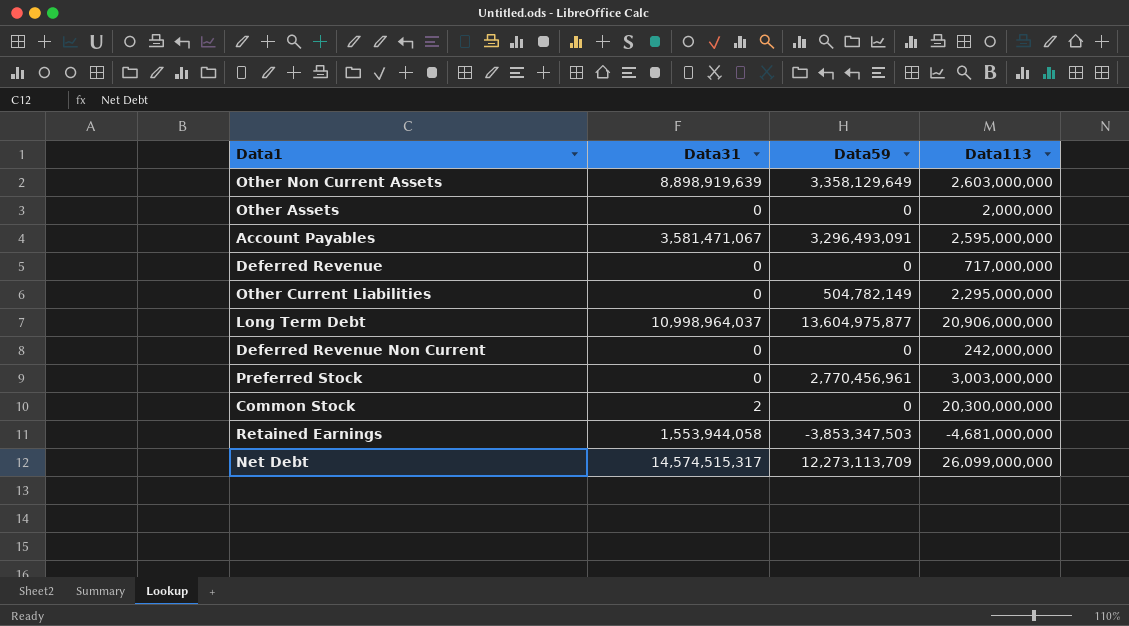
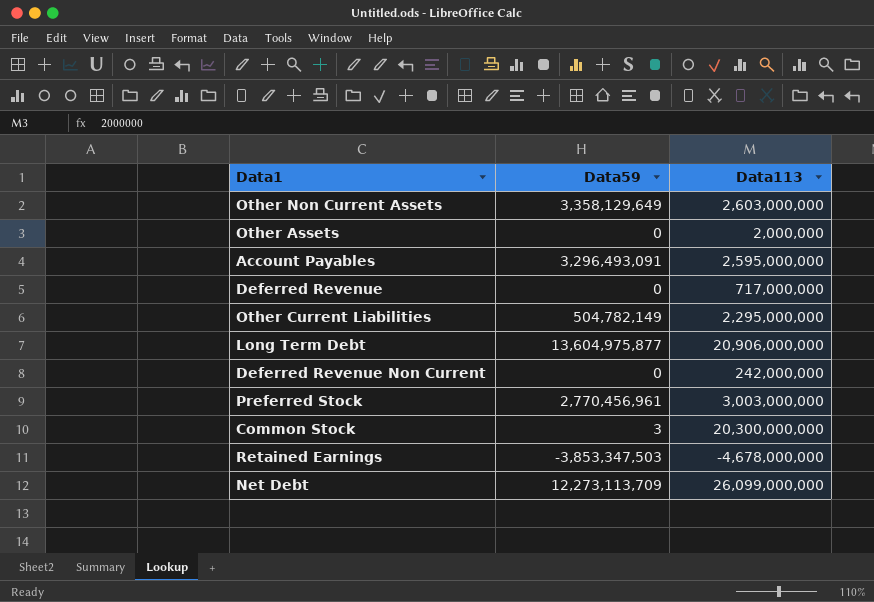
column Data31 | position: 2 -> none
Common Stock | Data59: 0 -> 3
Retained Earnings | Data113: -4,681,000,000 -> -4,678,000,000

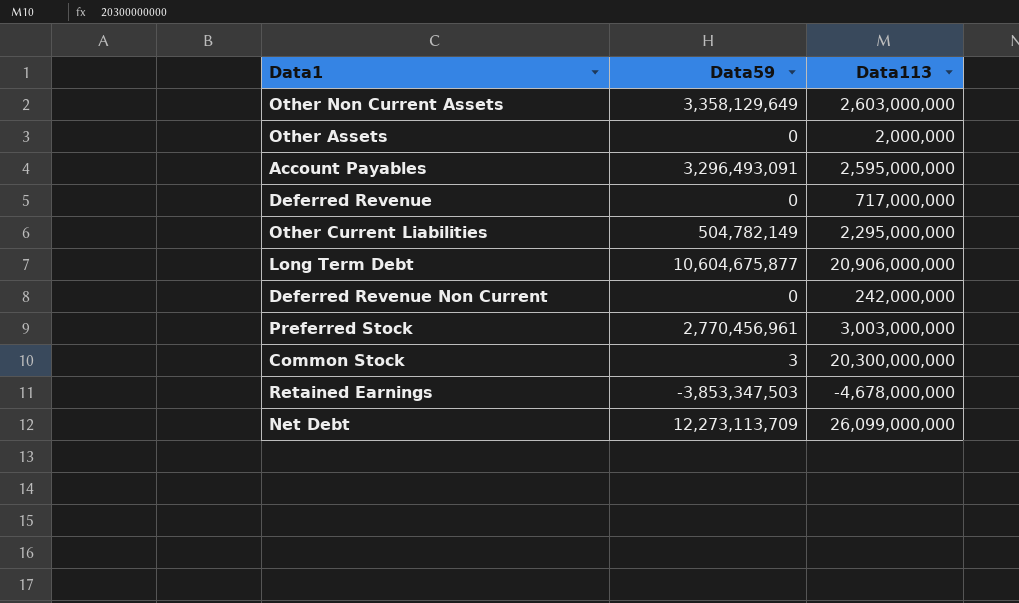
Long Term Debt | Data59: 13,604,975,877 -> 10,604,675,877

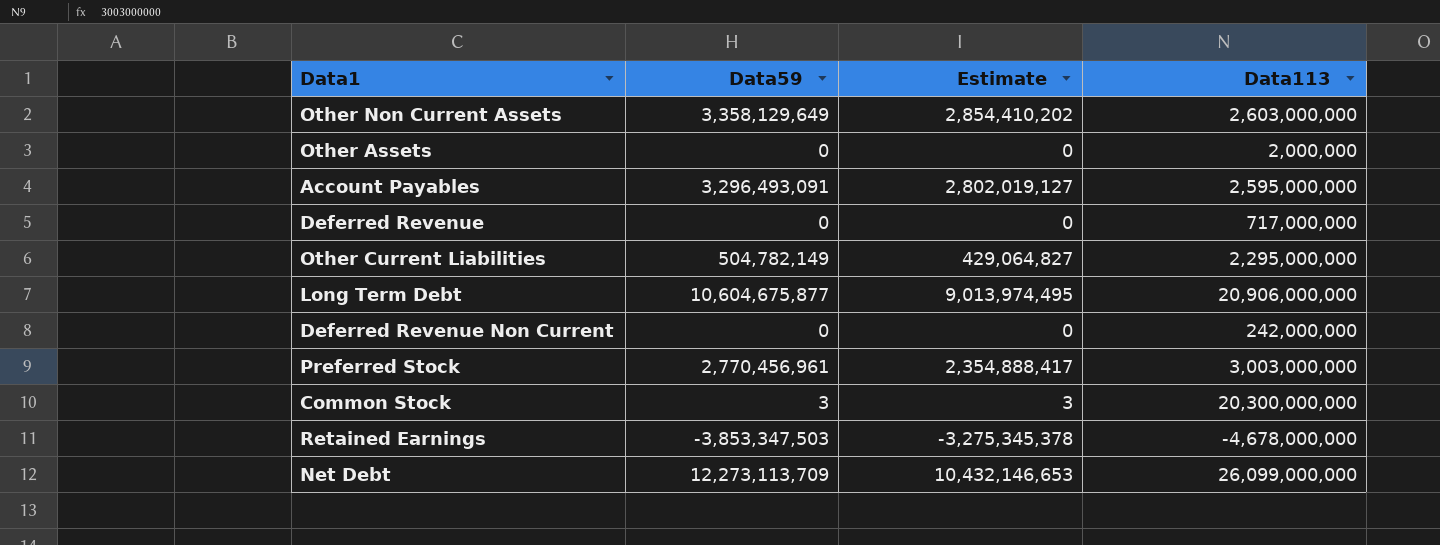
column Estimate | formula: none -> [Data59] * 0.85

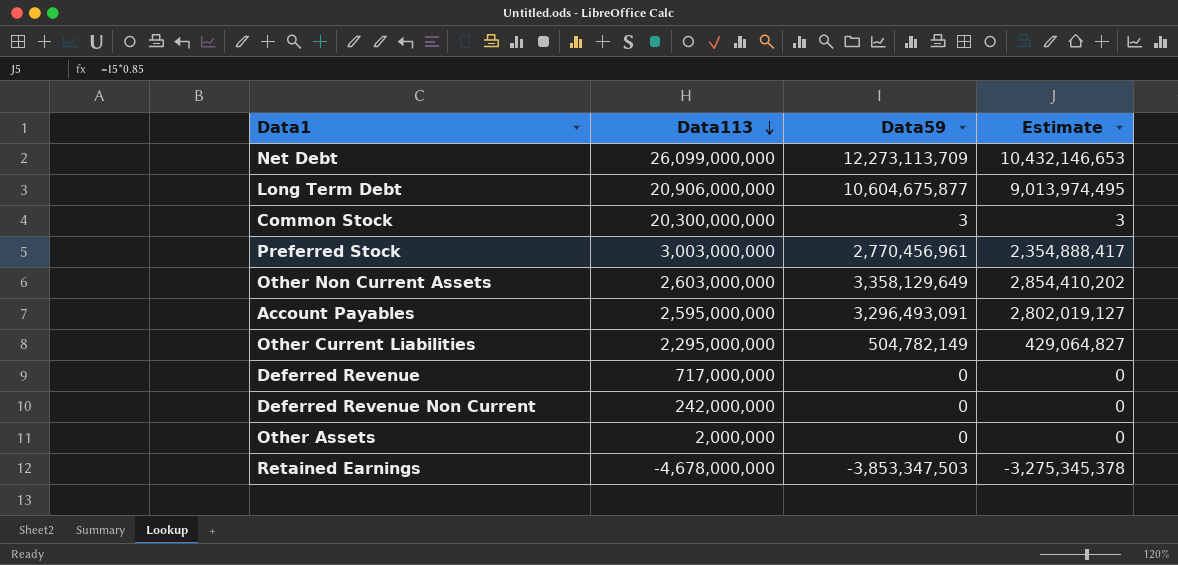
row order: none -> Data113 descending
column Data113 | position: 4 -> 2

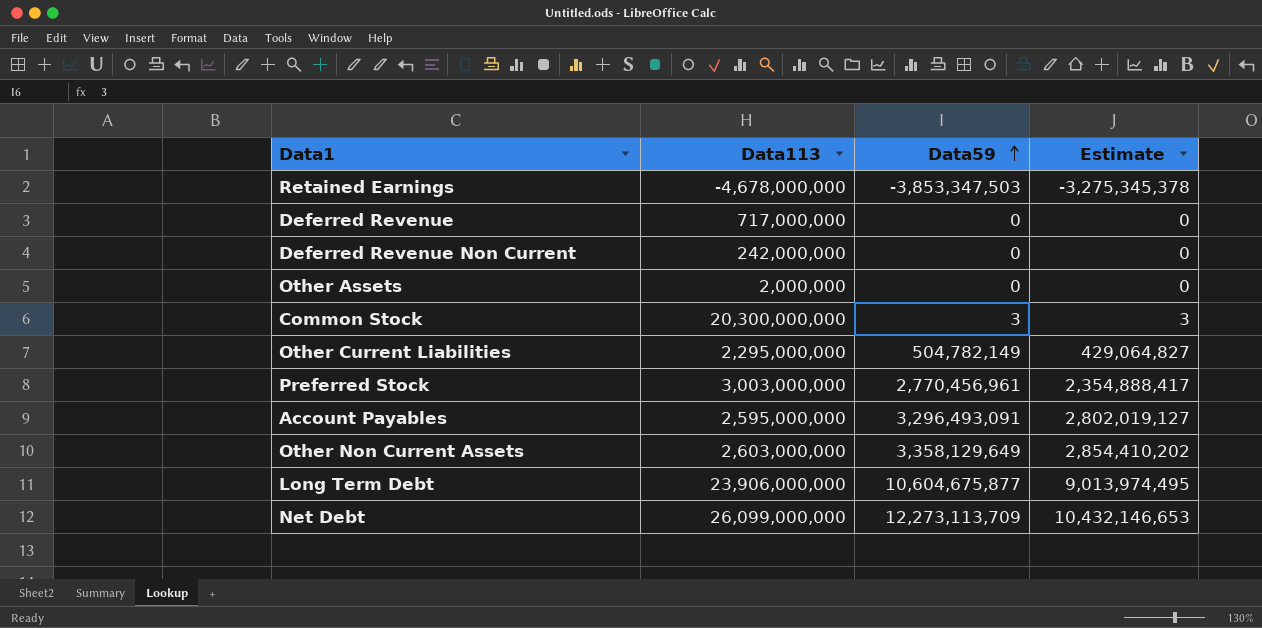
row order: Data113 descending -> Data59 ascending
Long Term Debt | Data113: 20,906,000,000 -> 23,906,000,000

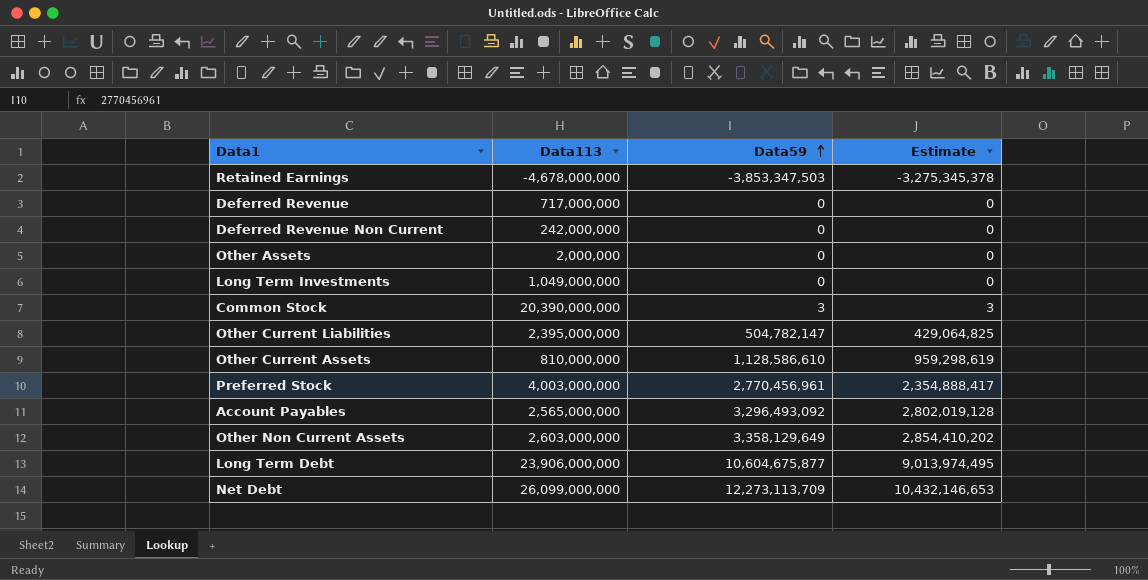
row Long Term Investments: none -> 1,049,000,000 | 0 | 0
Common Stock | Data113: 20,300,000,000 -> 20,390,000,000
Other Current Liabilities | Data113: 2,295,000,000 -> 2,395,000,000
Other Current Liabilities | Data59: 504,782,149 -> 504,782,147
Other Current Liabilities | Estimate: 429,064,827 -> 429,064,825
row Other Current Assets: none -> 810,000,000 | 1,128,586,610 | 959,298,619
Preferred Stock | Data113: 3,003,000,000 -> 4,003,000,000
Account Payables | Data113: 2,595,000,000 -> 2,565,000,000
Account Payables | Data59: 3,296,493,091 -> 3,296,493,092
Account Payables | Estimate: 2,802,019,127 -> 2,802,019,128

